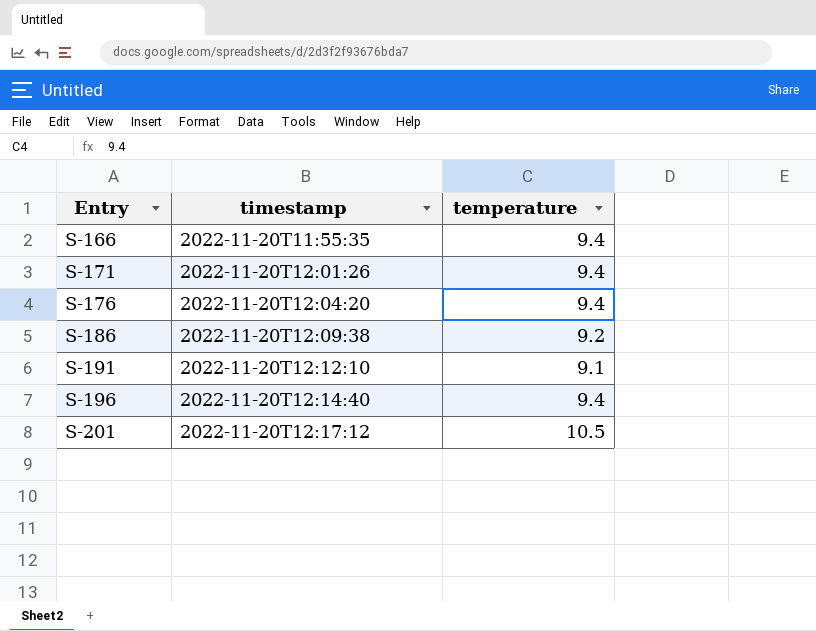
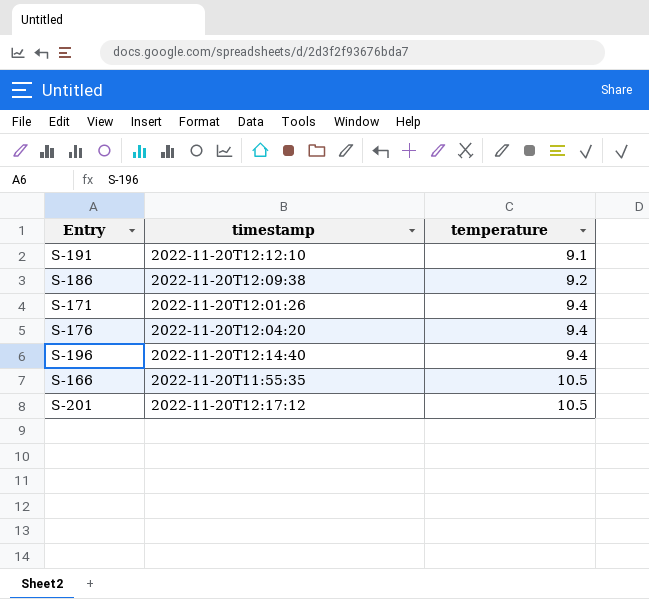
row order: Entry ascending -> temperature ascending
S-166 | temperature: 9.4 -> 10.5

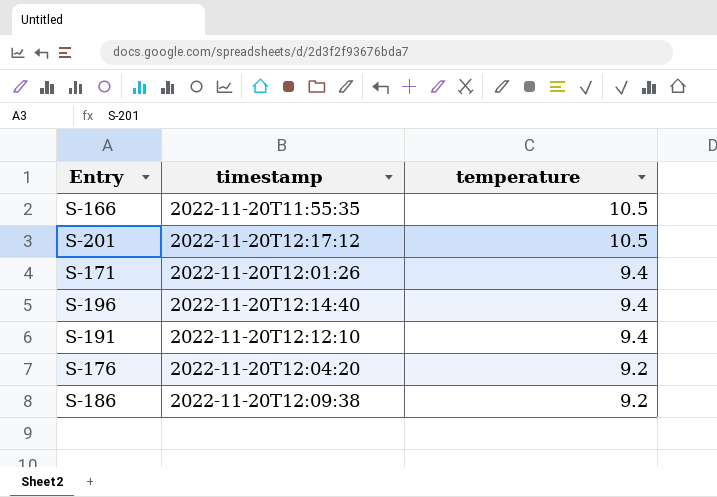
row order: temperature ascending -> temperature descending
S-191 | temperature: 9.1 -> 9.4
S-176 | temperature: 9.4 -> 9.2

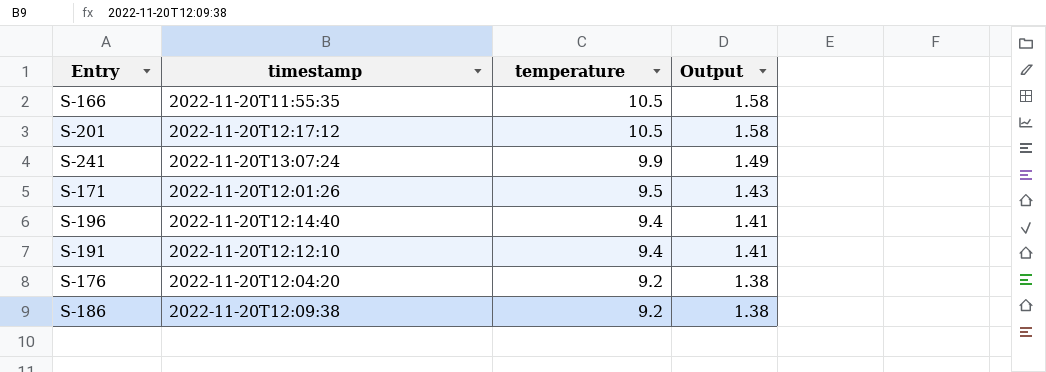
column Output | formula: none -> [temperature] * 0.15
row S-241: none -> 2022-11-20T13:07:24 | 9.9 | 1.49
S-171 | temperature: 9.4 -> 9.5

